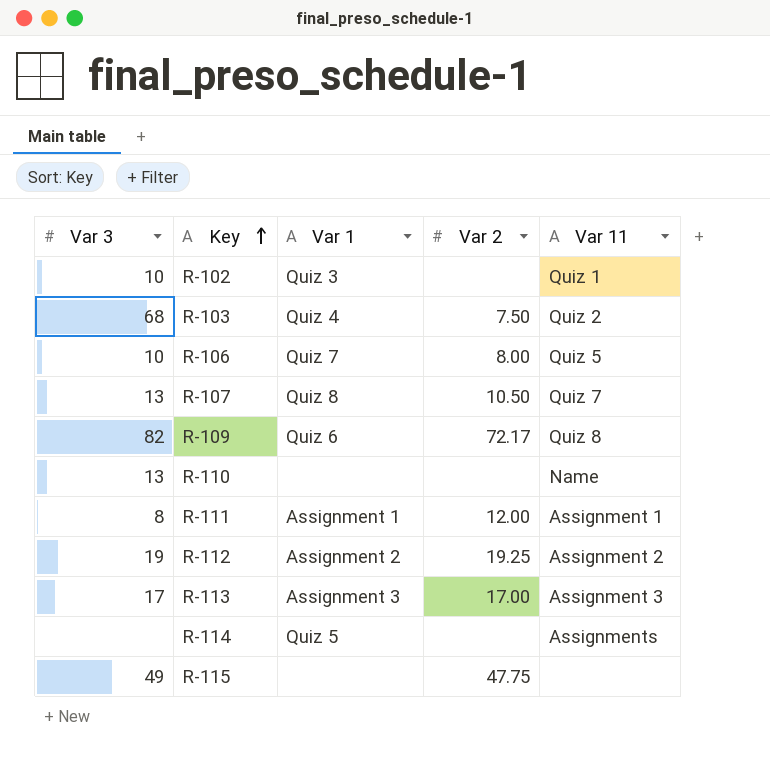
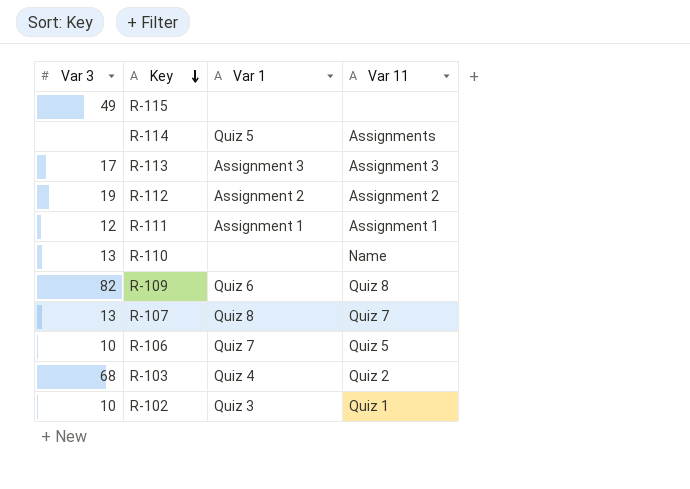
row order: Key ascending -> Key descending
column Var 2 | position: 4 -> none
R-111 | Var 3: 8 -> 12

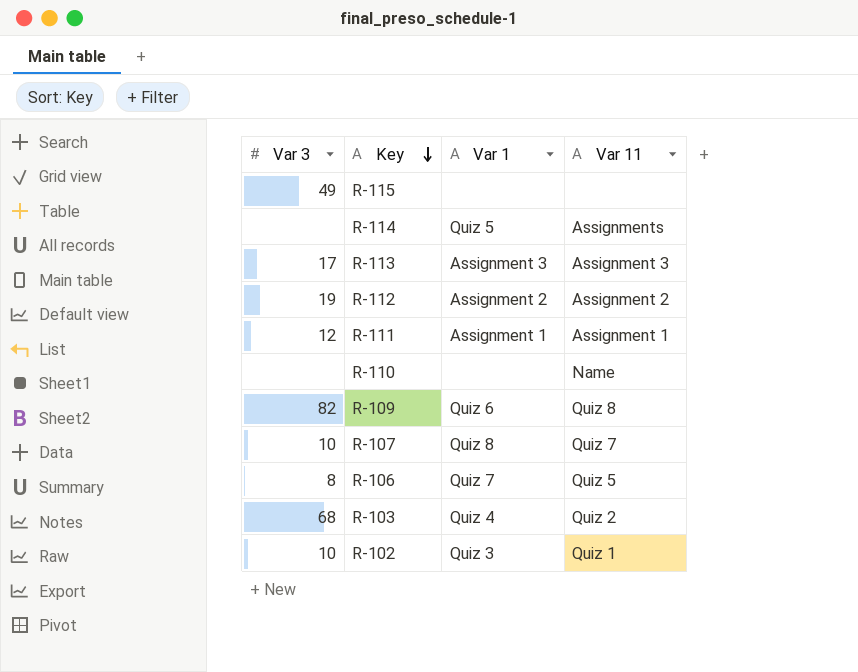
R-110 | Var 3: 13 -> none
R-107 | Var 3: 13 -> 10
R-106 | Var 3: 10 -> 8

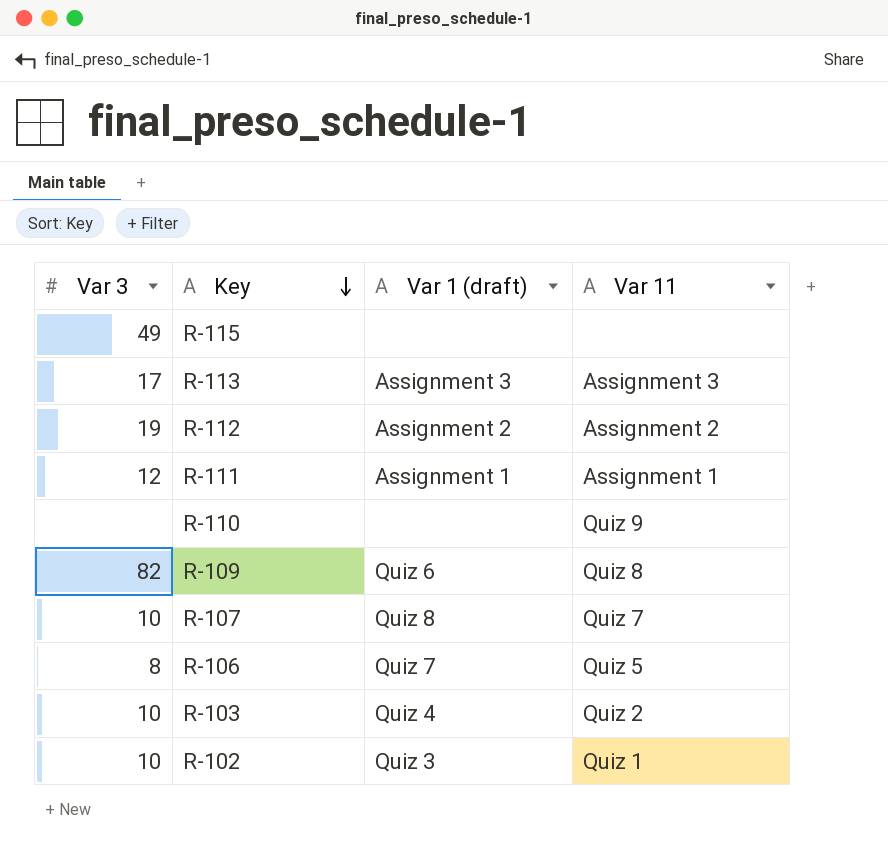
column name: Var 1 -> Var 1 (draft)
row R-114: none | Quiz 5 | Assignments -> none
R-110 | Var 11: Name -> Quiz 9
R-103 | Var 3: 68 -> 10

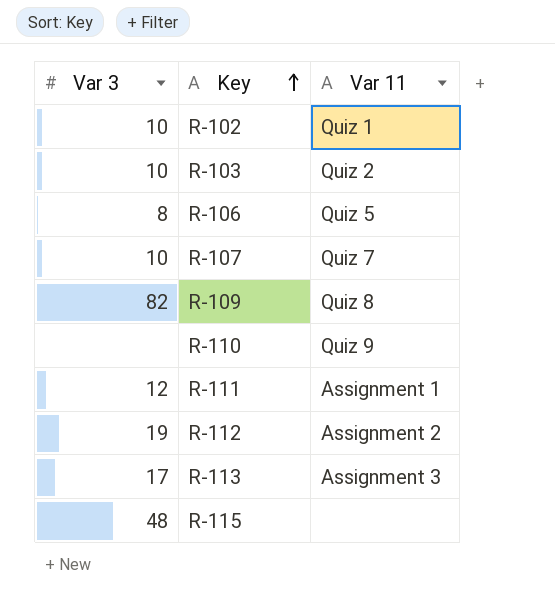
row order: Key descending -> Key ascending
column Var 1 (draft) | position: 3 -> none
R-115 | Var 3: 49 -> 48

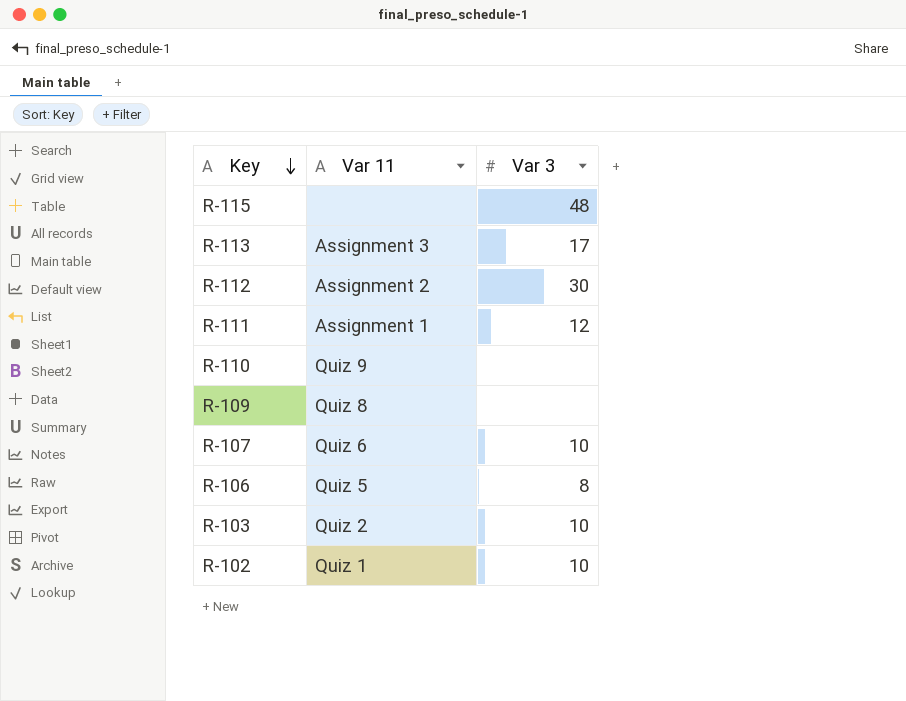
row order: Key ascending -> Key descending
column Var 3 | position: 1 -> 3
R-112 | Var 3: 19 -> 30
R-109 | Var 3: 82 -> none
R-107 | Var 11: Quiz 7 -> Quiz 6

